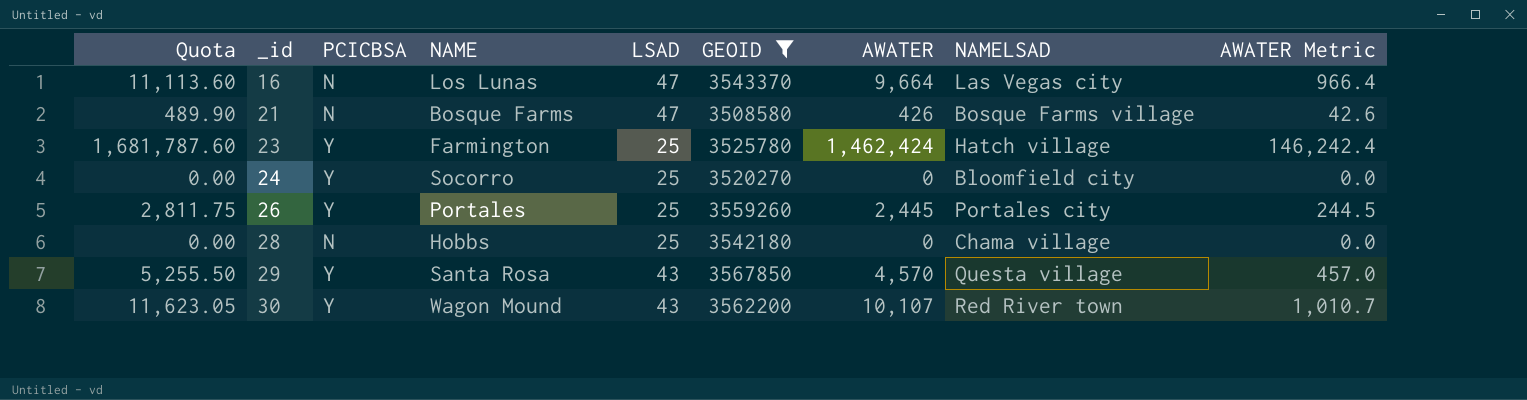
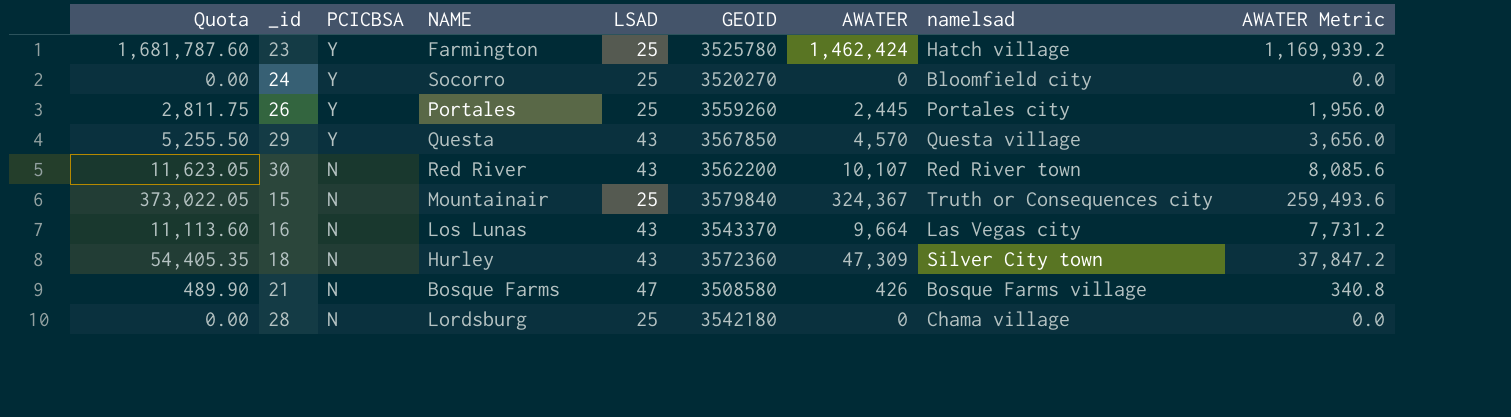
filter: GEOID <= 3567850 -> none
row order: _id ascending -> PCICBSA descending
column name: NAMELSAD -> namelsad
column AWATER Metric | formula: [AWATER] * 0.1 -> [AWATER] * 0.8
29 | NAME: Santa Rosa -> Questa
30 | PCICBSA: Y -> N
30 | NAME: Wagon Mound -> Red River
16 | LSAD: 47 -> 43
28 | NAME: Hobbs -> Lordsburg

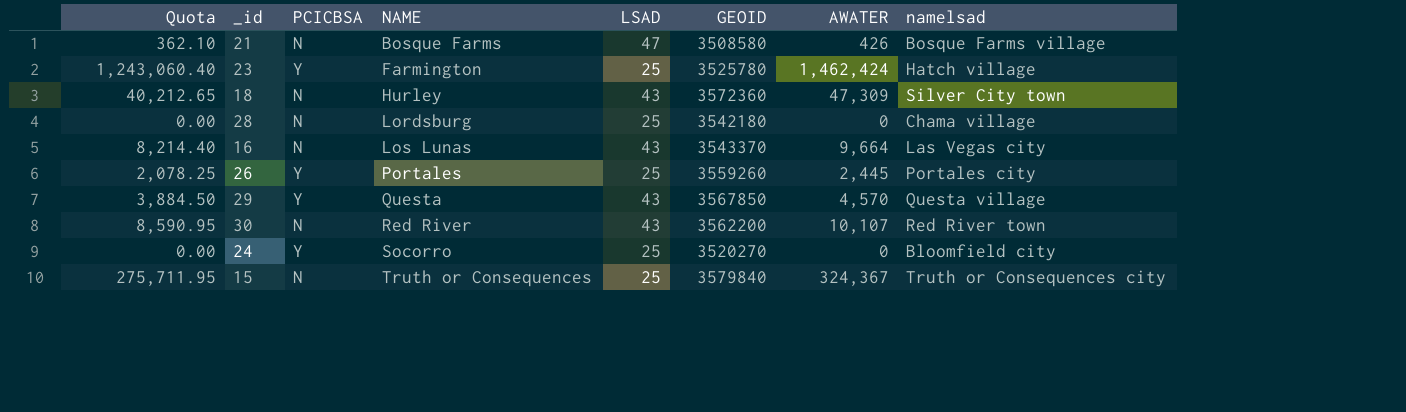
row order: PCICBSA descending -> NAME ascending
column AWATER Metric | formula: [AWATER] * 0.8 -> none
column Quota | formula: [AWATER] * 1.15 -> [AWATER] * 0.85
15 | NAME: Mountainair -> Truth or Consequences

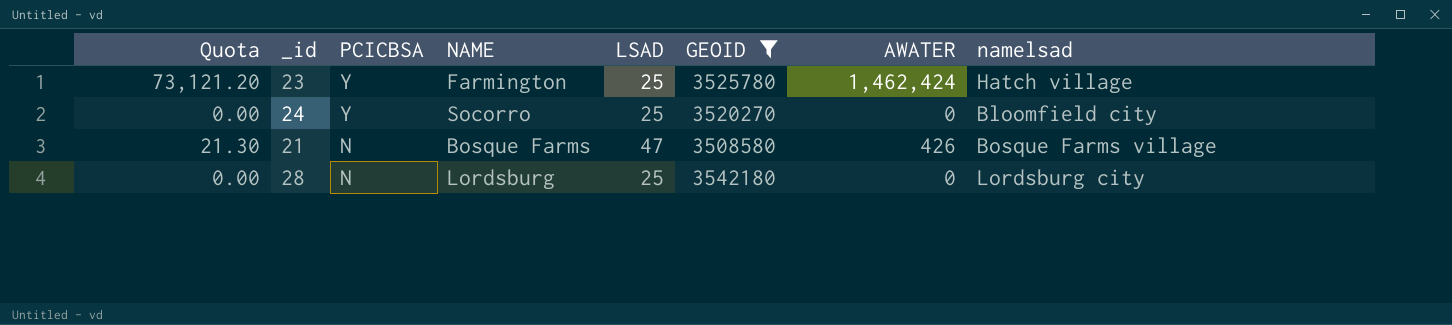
filter: none -> GEOID <= 3542180
row order: NAME ascending -> PCICBSA descending
column Quota | formula: [AWATER] * 0.85 -> [AWATER] * 0.05
28 | namelsad: Chama village -> Lordsburg city

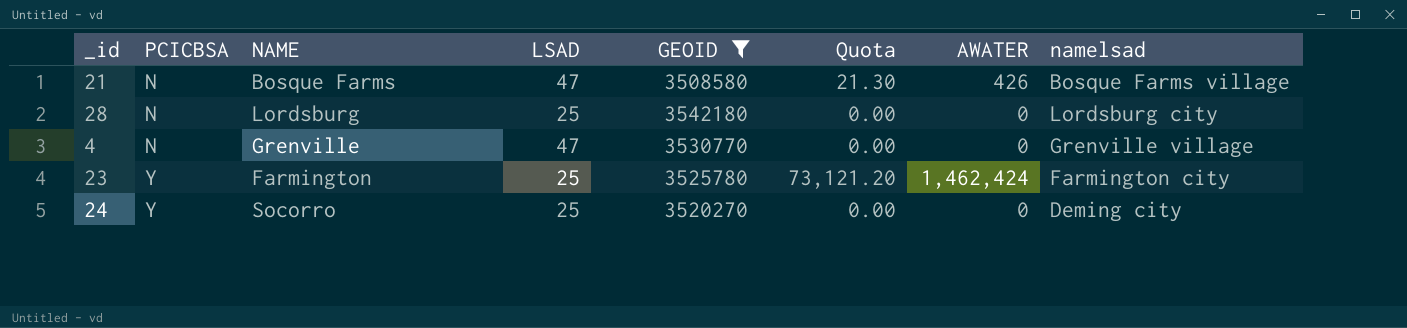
row order: PCICBSA descending -> PCICBSA ascending
column Quota | position: 1 -> 6
row 4: none -> N | Grenville | 47 | 3530770 | 0.00 | 0 | Grenville village
23 | namelsad: Hatch village -> Farmington city
24 | namelsad: Bloomfield city -> Deming city

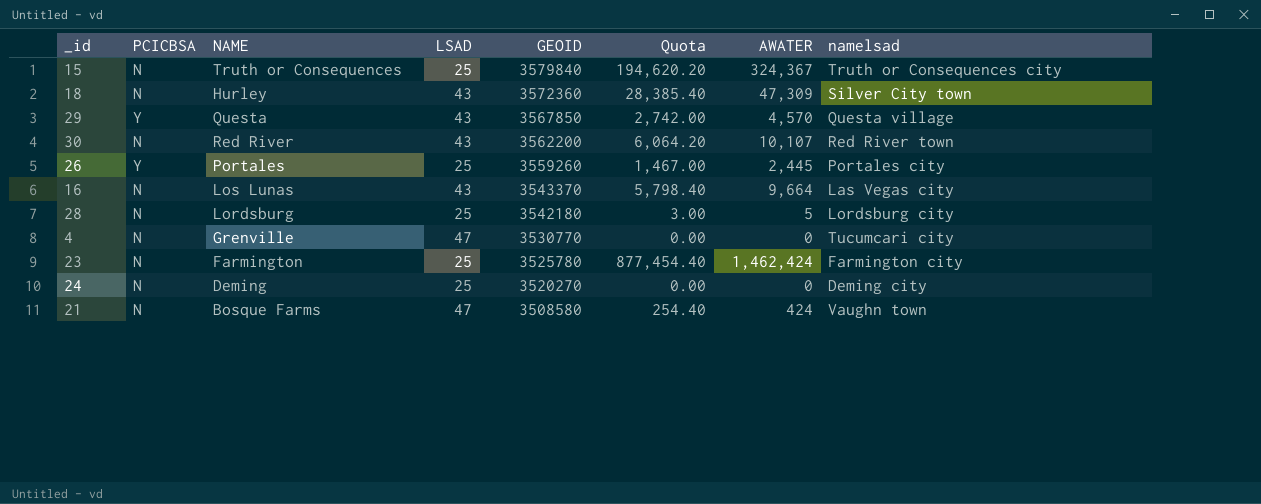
filter: GEOID <= 3542180 -> none
row order: PCICBSA ascending -> GEOID descending
column Quota | formula: [AWATER] * 0.05 -> [AWATER] * 0.6
28 | AWATER: 0 -> 5
4 | namelsad: Grenville village -> Tucumcari city
23 | PCICBSA: Y -> N
24 | PCICBSA: Y -> N
24 | NAME: Socorro -> Deming
21 | AWATER: 426 -> 424
21 | namelsad: Bosque Farms village -> Vaughn town

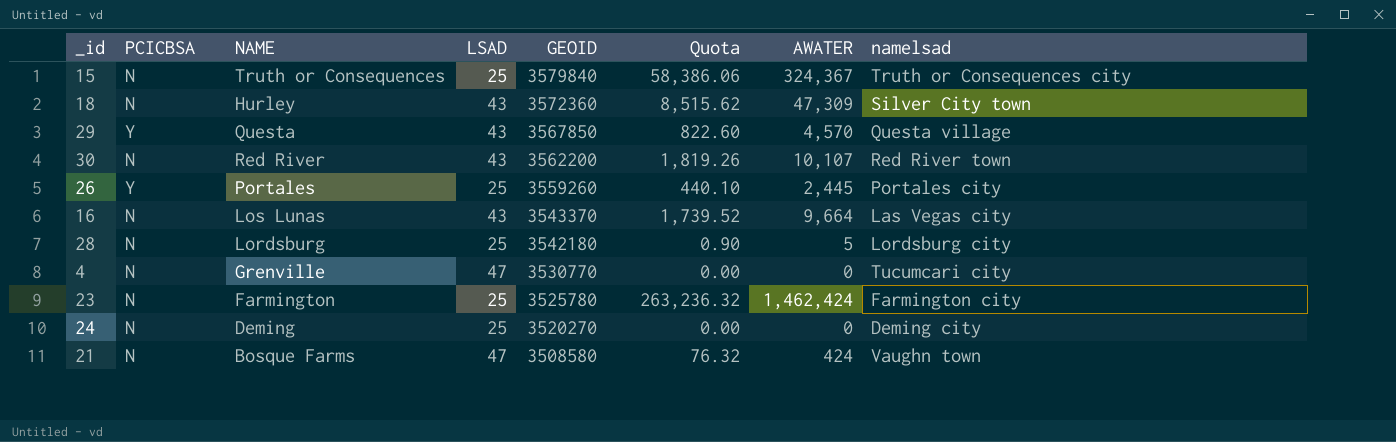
column Quota | formula: [AWATER] * 0.6 -> [AWATER] * 0.18

